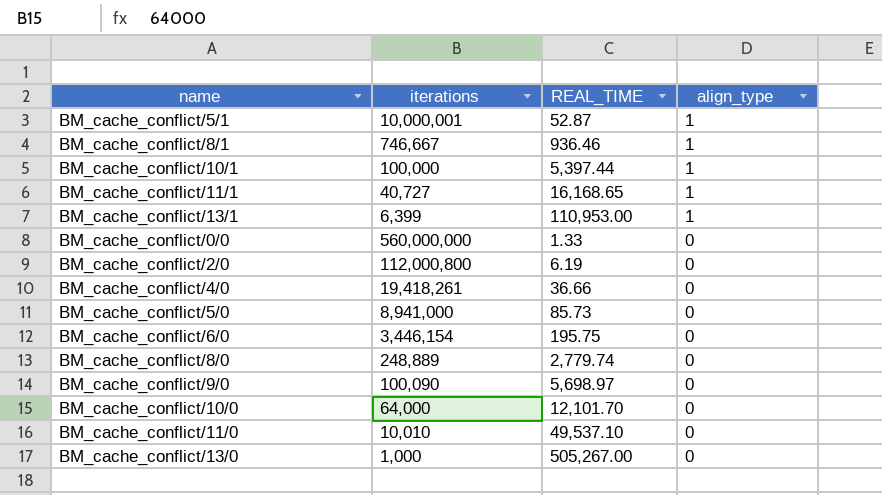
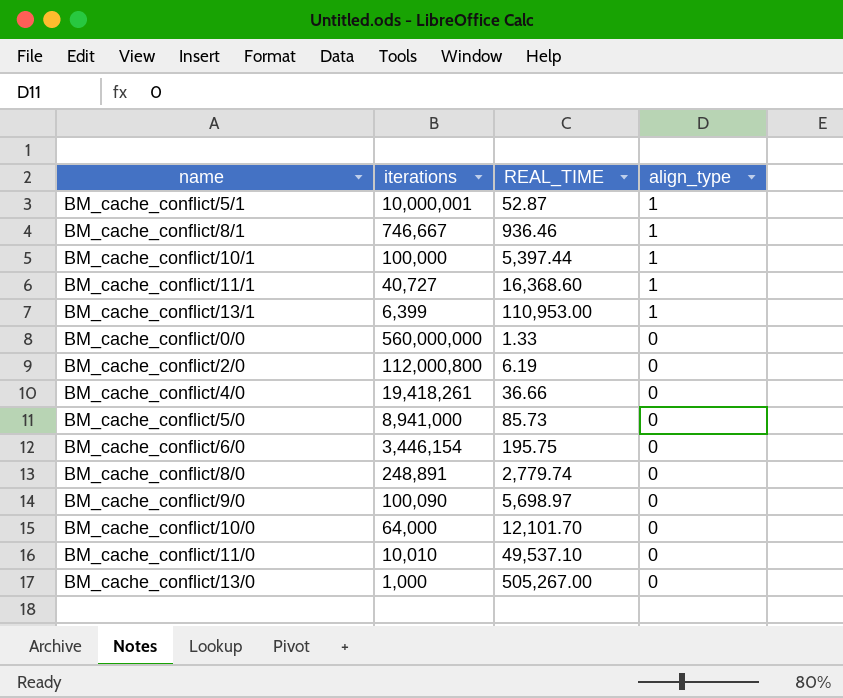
BM_cache_conflict/11/1 | REAL_TIME: 16,168.65 -> 16,368.60
BM_cache_conflict/8/0 | iterations: 248,889 -> 248,891

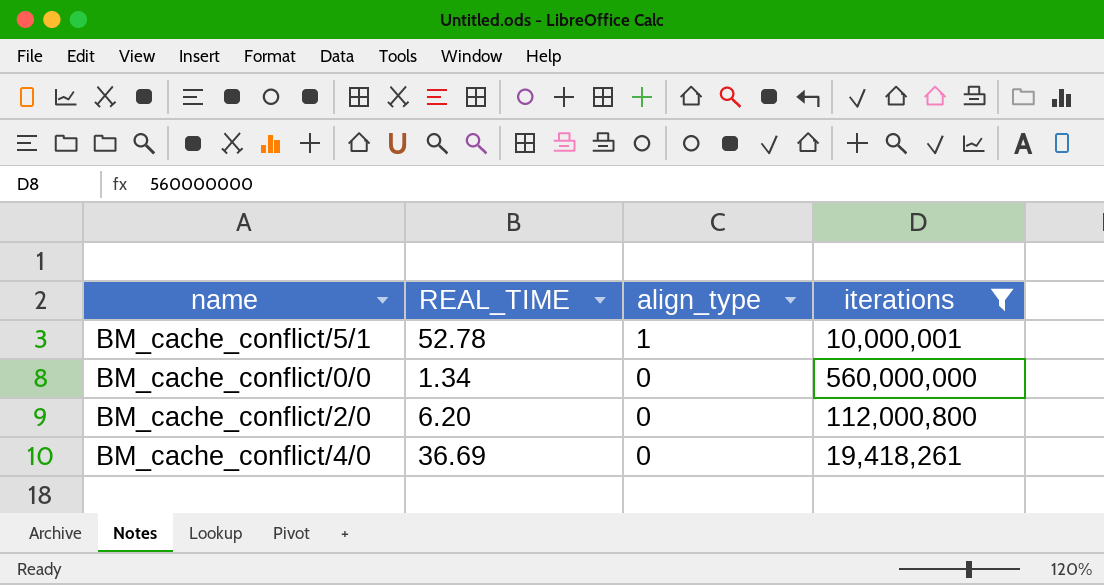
filter: none -> iterations >= 10,000,001
column iterations | position: 2 -> 4
BM_cache_conflict/5/1 | REAL_TIME: 52.87 -> 52.78
BM_cache_conflict/0/0 | REAL_TIME: 1.33 -> 1.34
BM_cache_conflict/2/0 | REAL_TIME: 6.19 -> 6.20
BM_cache_conflict/4/0 | REAL_TIME: 36.66 -> 36.69

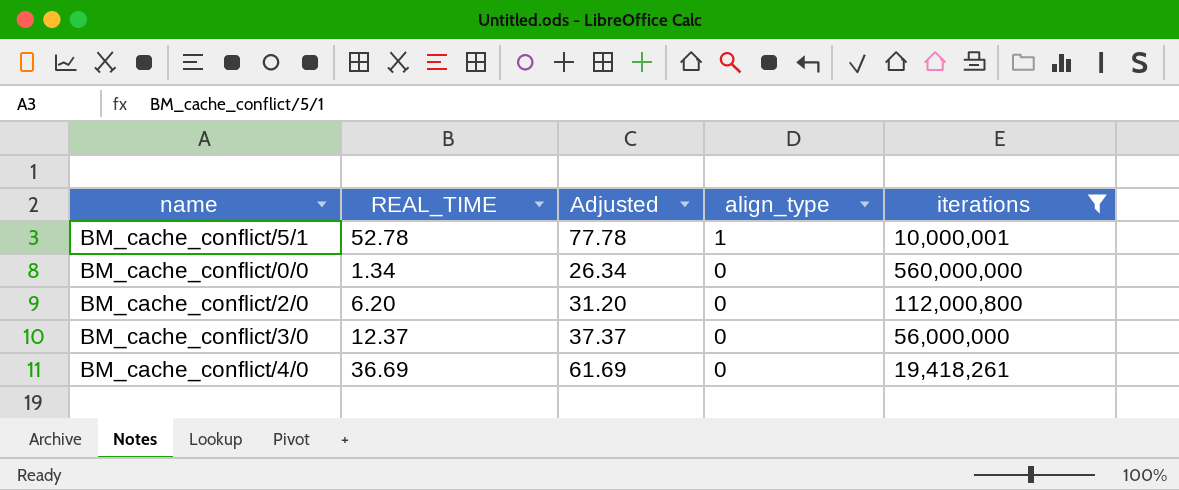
column Adjusted | formula: none -> [REAL_TIME] + 25
row BM_cache_conflict/3/0: none -> 12.37 | 37.37 | 0 | 56,000,000

